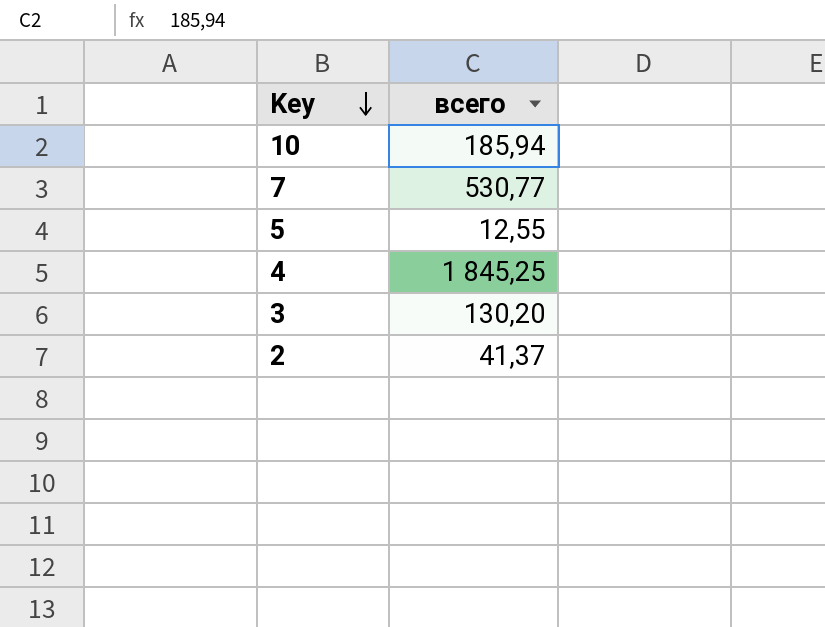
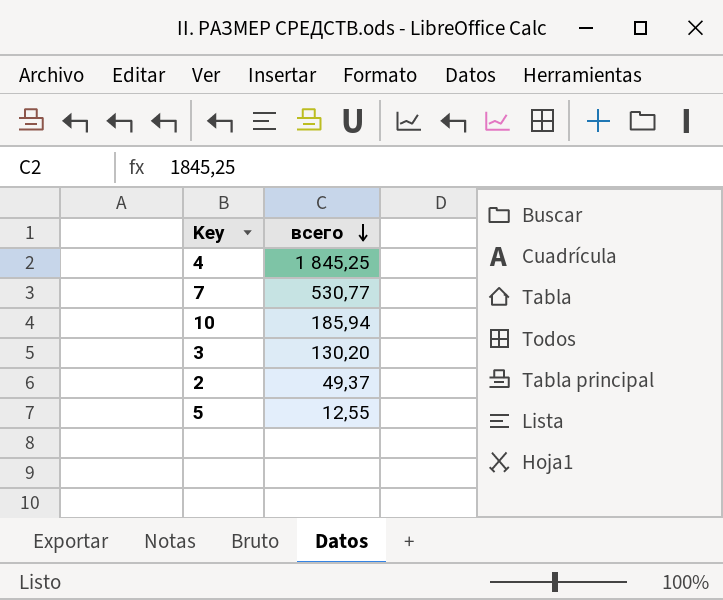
row order: Key descending -> всего descending
2 | всего: 41,37 -> 49,37

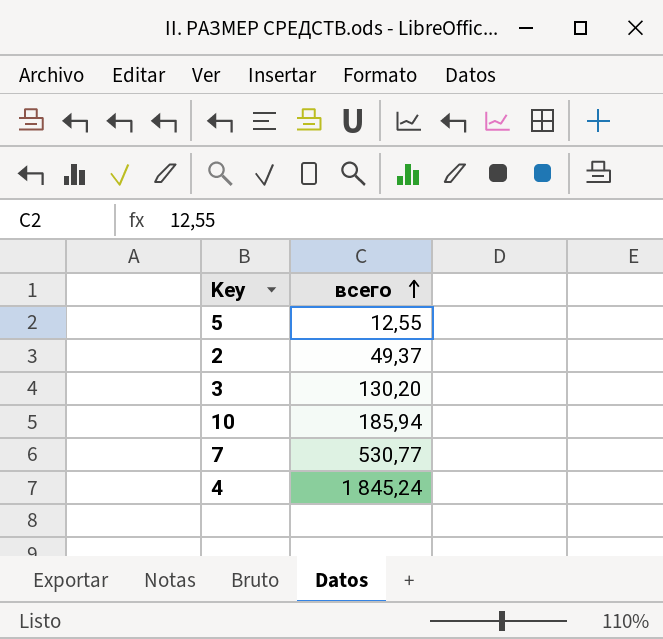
row order: всего descending -> всего ascending
4 | всего: 1 845,25 -> 1 845,24

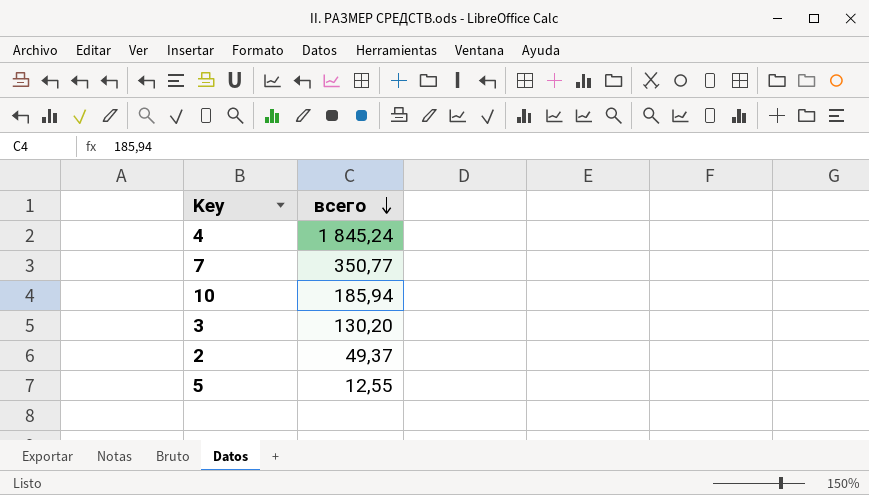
row order: всего ascending -> всего descending
7 | всего: 530,77 -> 350,77

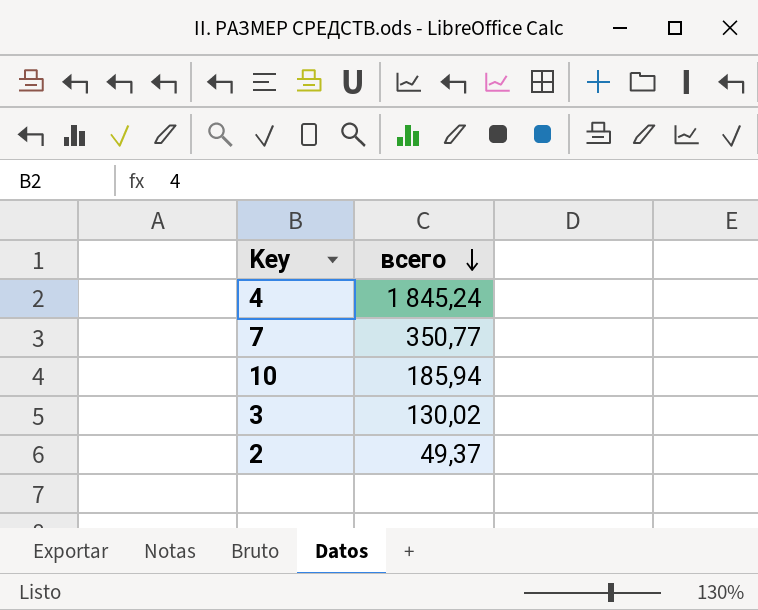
row 5: 12,55 -> none
3 | всего: 130,20 -> 130,02

